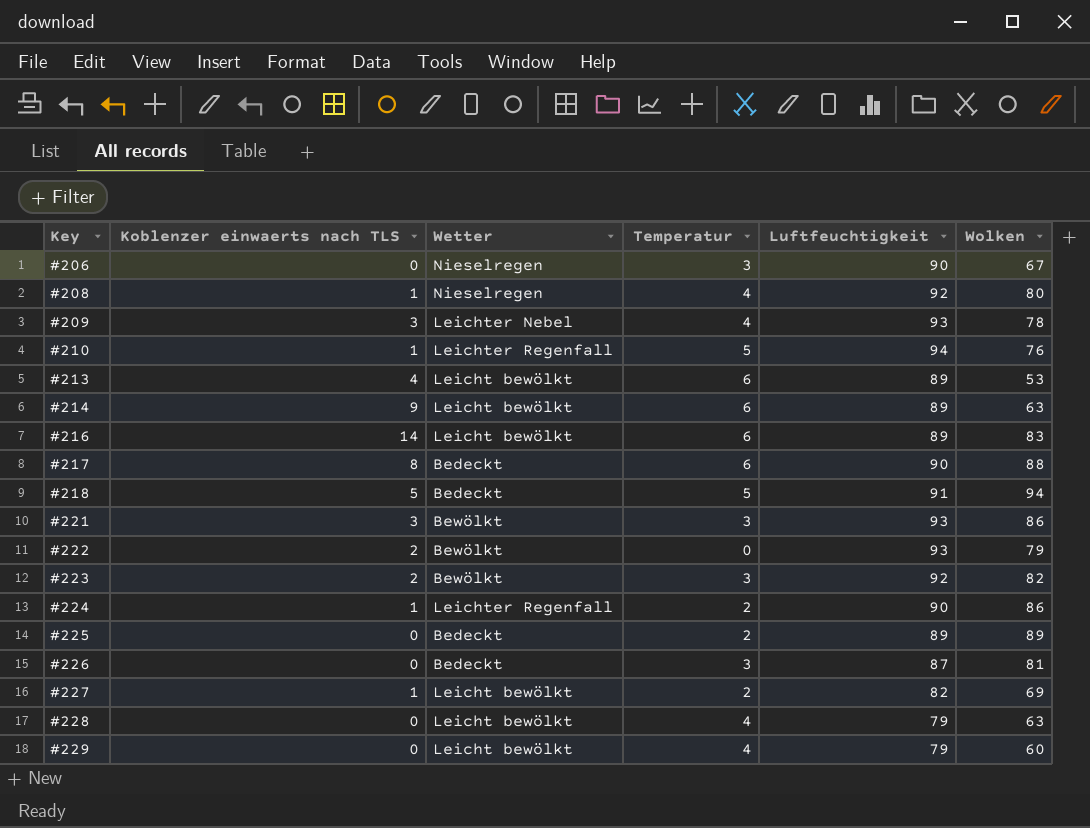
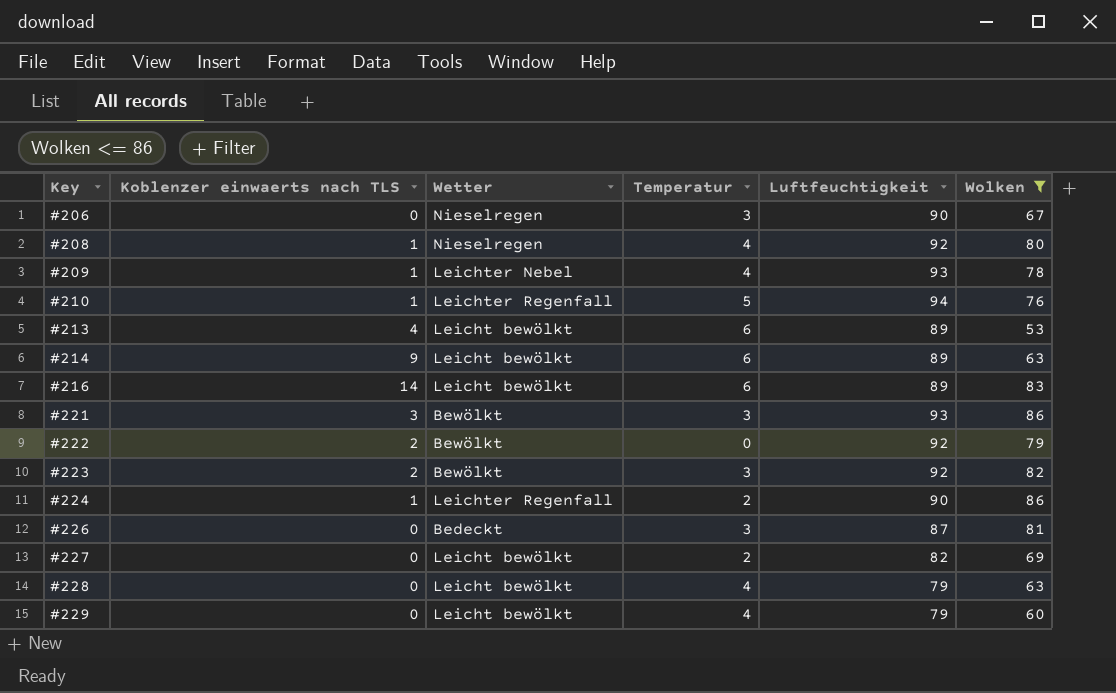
filter: none -> Wolken <= 86
#209 | Koblenzer einwaerts nach TLS: 3 -> 1
#222 | Luftfeuchtigkeit: 93 -> 92
#227 | Koblenzer einwaerts nach TLS: 1 -> 0

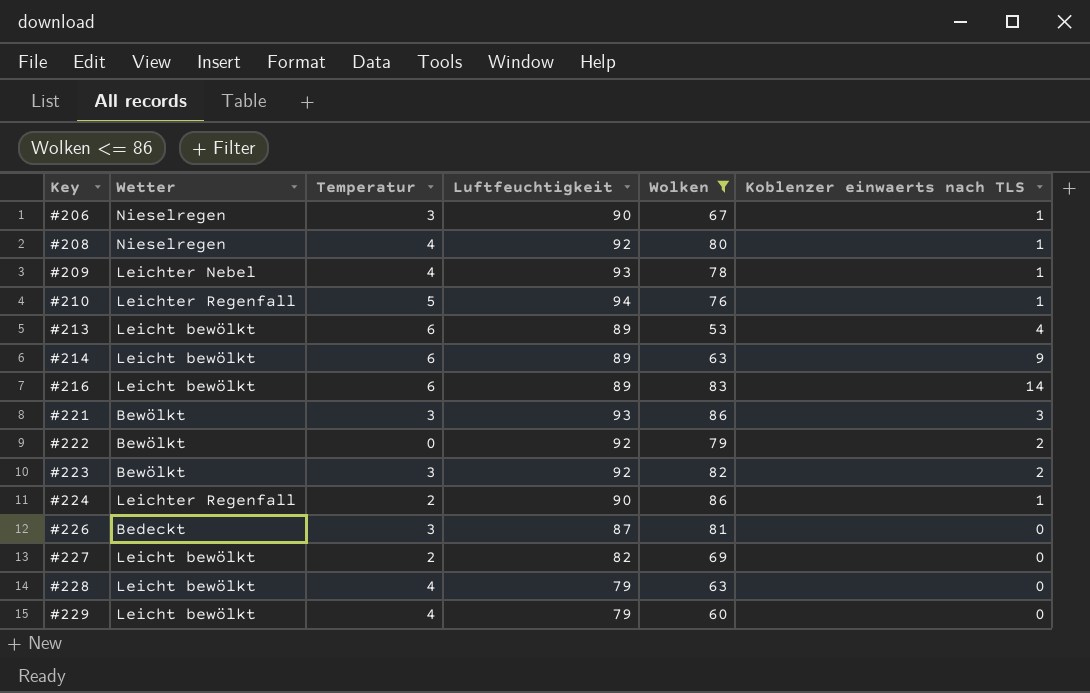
column Koblenzer einwaerts nach TLS | position: 2 -> 6
#206 | Koblenzer einwaerts nach TLS: 0 -> 1

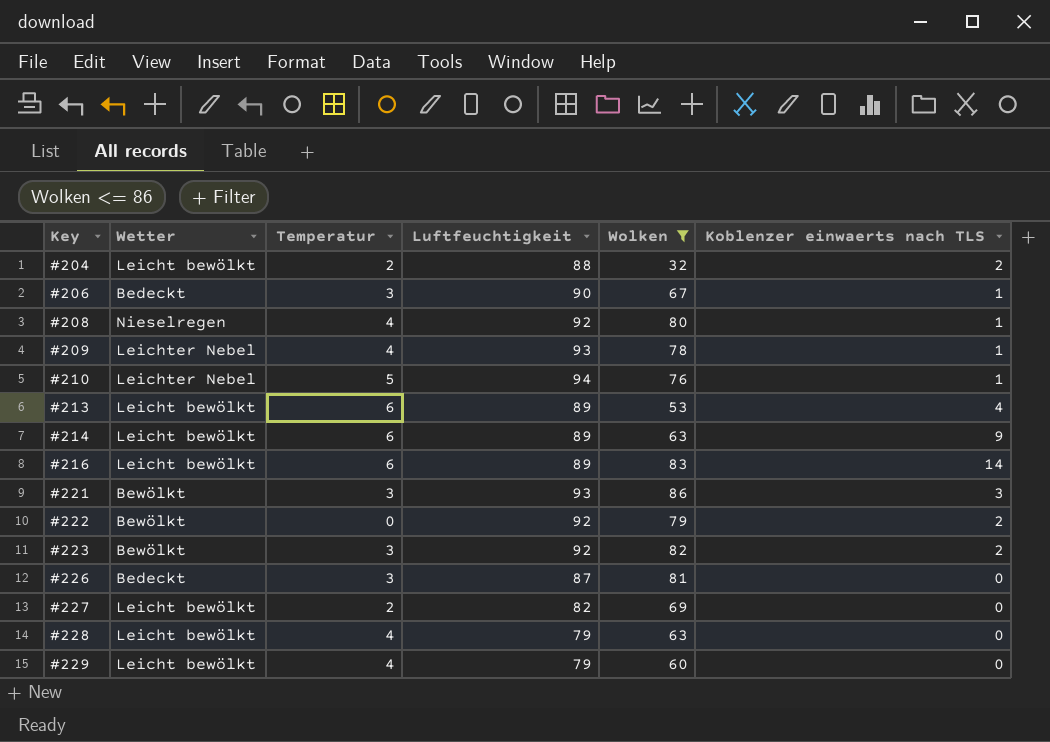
row #224: Leichter Regenfall | 2 | 90 | 86 | 1 -> none
row #204: none -> Leicht bewölkt | 2 | 88 | 32 | 2
#206 | Wetter: Nieselregen -> Bedeckt
#210 | Wetter: Leichter Regenfall -> Leichter Nebel

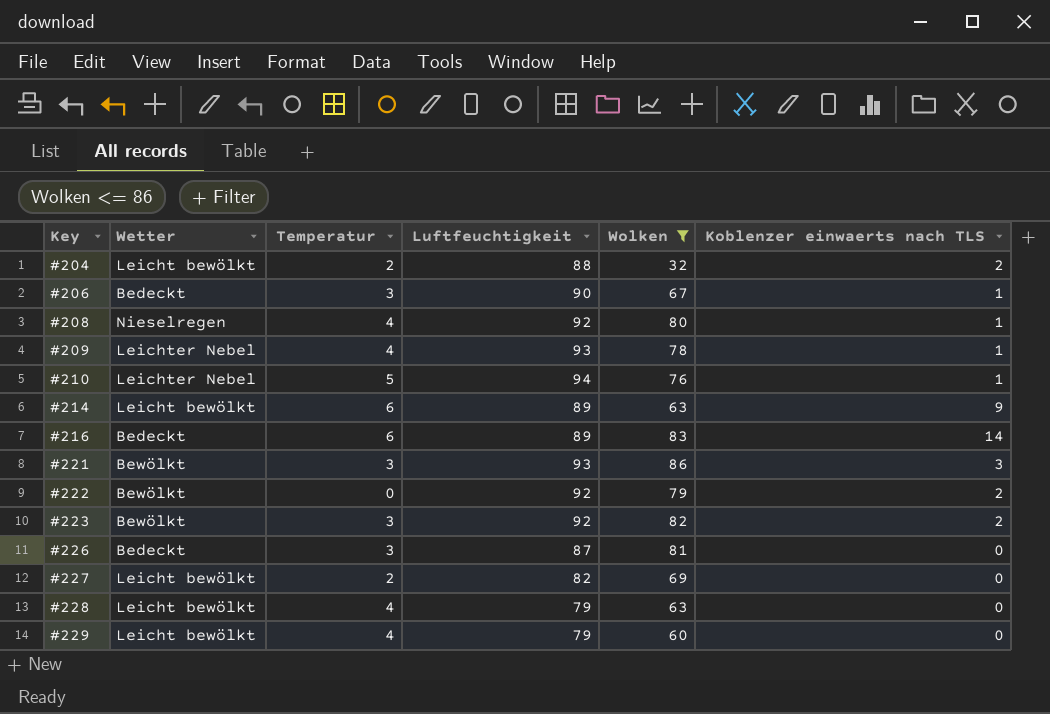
row #213: Leicht bewölkt | 6 | 89 | 53 | 4 -> none
#216 | Wetter: Leicht bewölkt -> Bedeckt

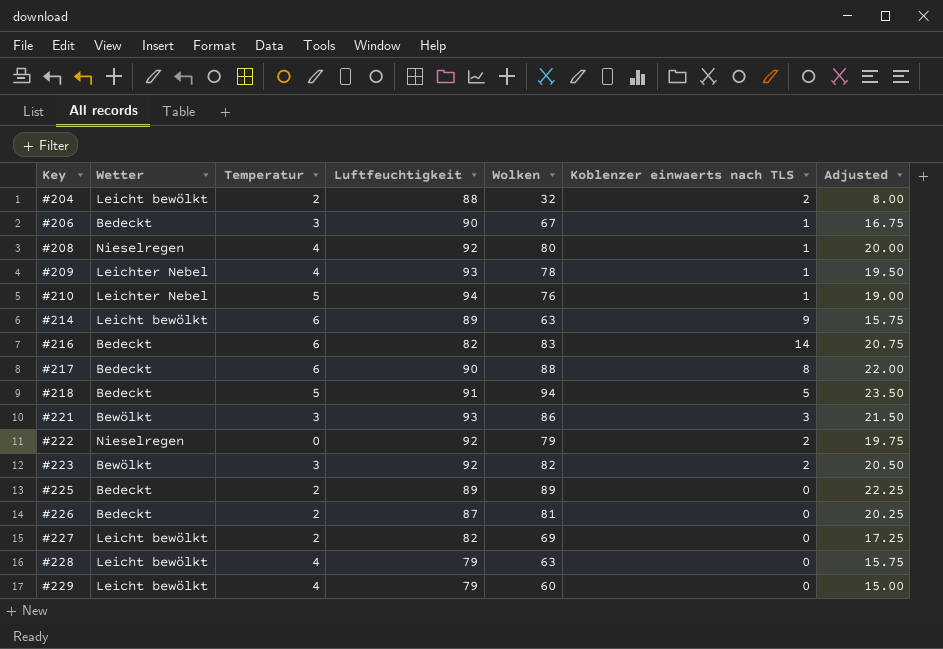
filter: Wolken <= 86 -> none
column Adjusted | formula: none -> [Wolken] * 0.25
#216 | Luftfeuchtigkeit: 89 -> 82
#222 | Wetter: Bewölkt -> Nieselregen
#226 | Temperatur: 3 -> 2

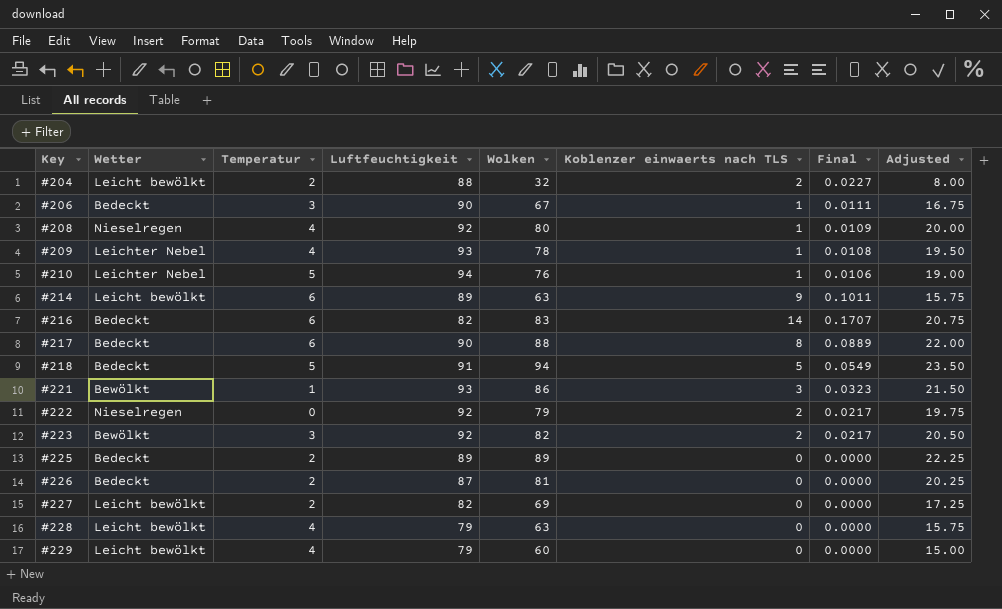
column Final | formula: none -> [Koblenzer einwaerts nach TLS] / [Luftfeuchtigkeit]
#221 | Temperatur: 3 -> 1

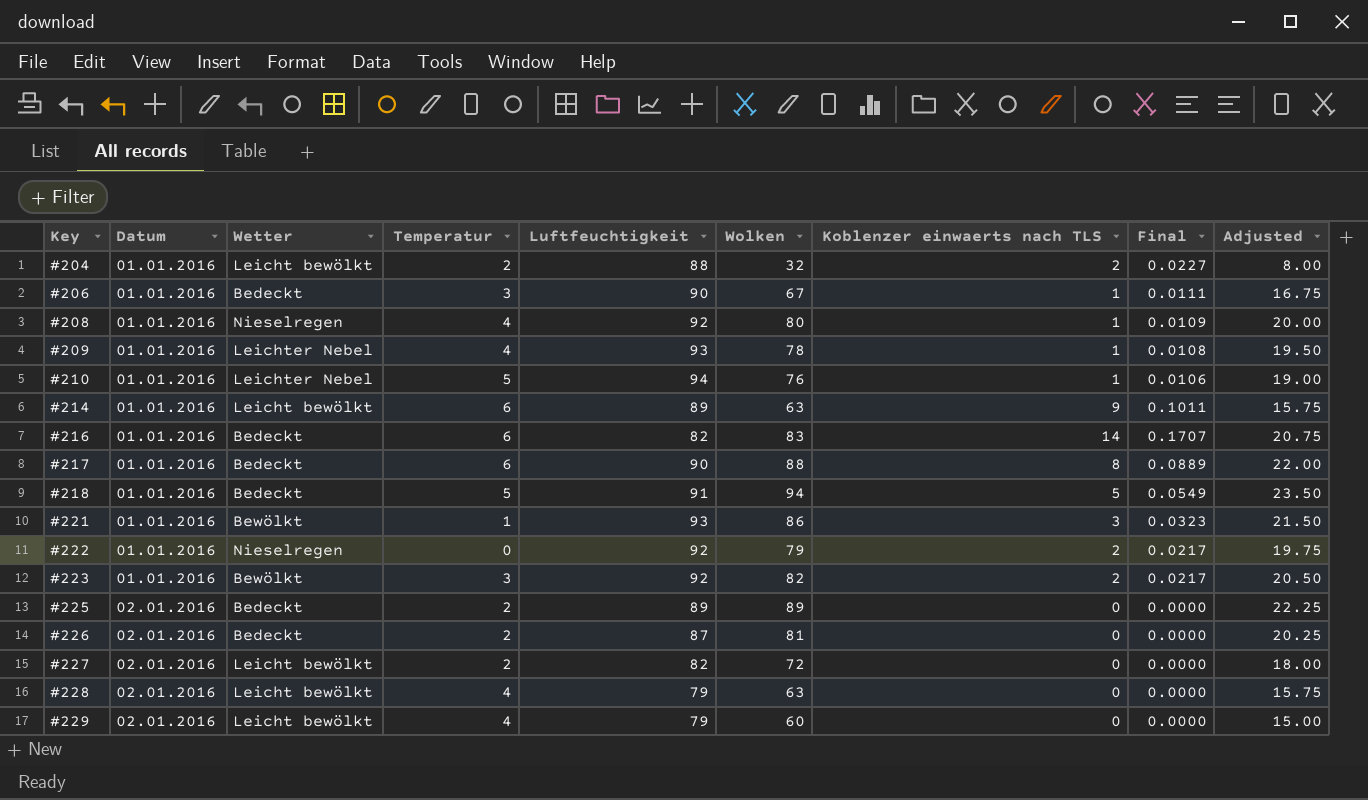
column Datum | position: none -> 2
#227 | Wolken: 69 -> 72
#227 | Adjusted: 17.25 -> 18.00

